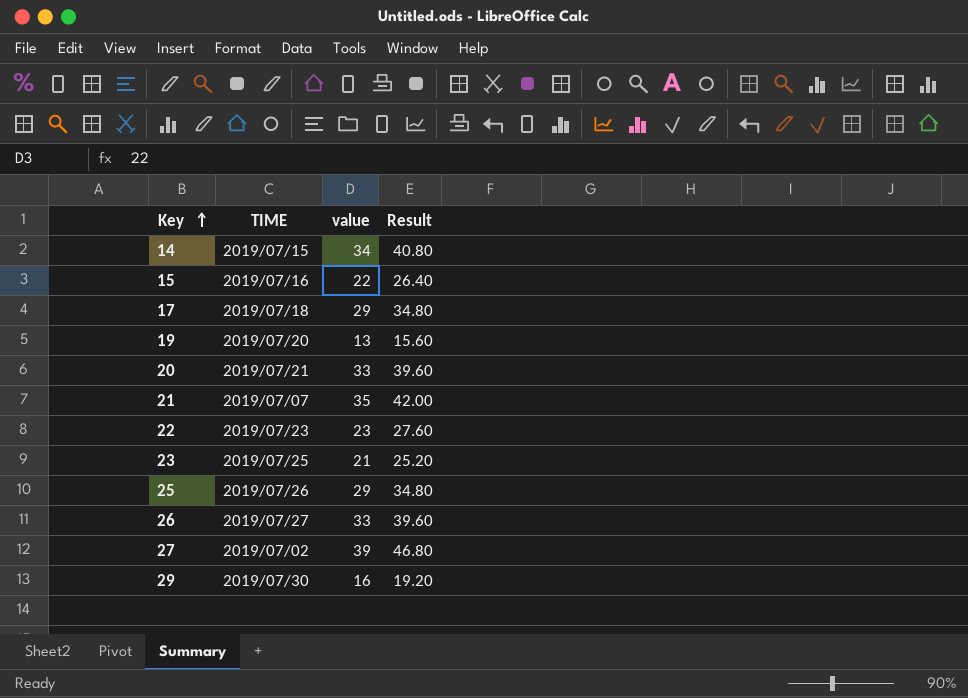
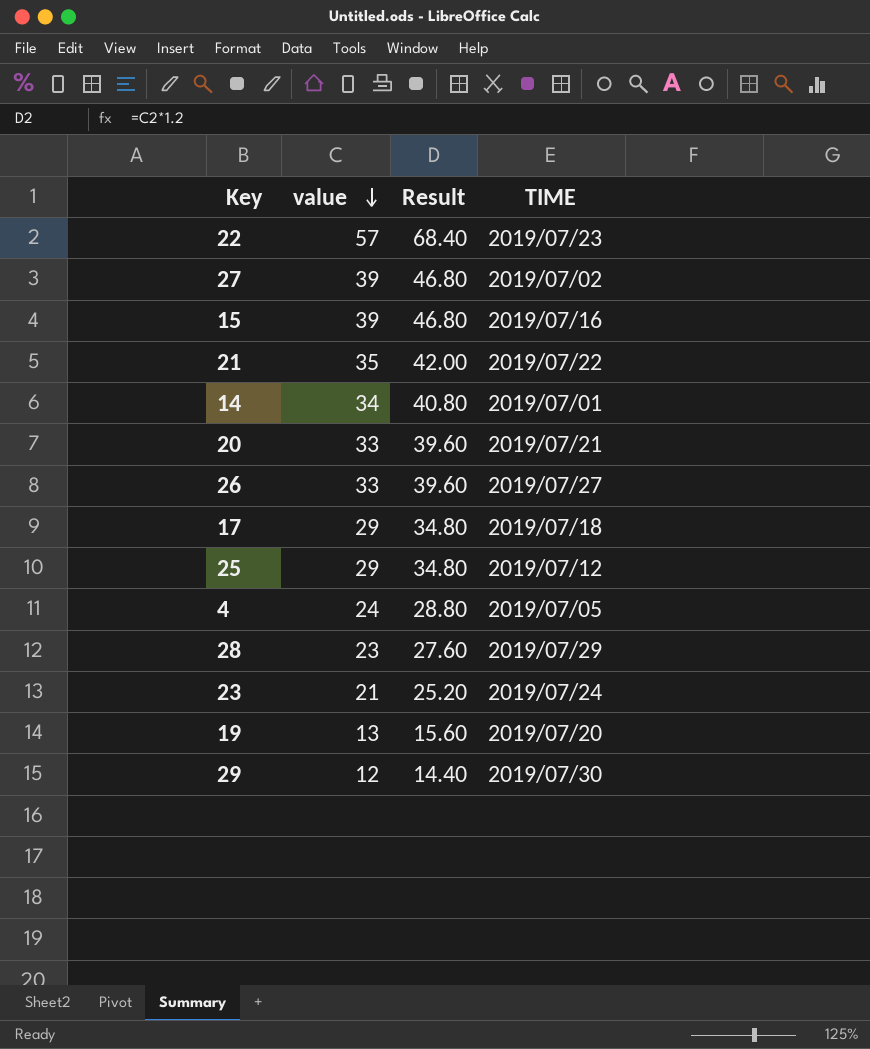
row order: Key ascending -> value descending
column TIME | position: 2 -> 4
22 | value: 23 -> 57
22 | Result: 27.60 -> 68.40
15 | value: 22 -> 39
15 | Result: 26.40 -> 46.80
21 | TIME: 2019/07/07 -> 2019/07/22
14 | TIME: 2019/07/15 -> 2019/07/01
25 | TIME: 2019/07/26 -> 2019/07/12
row 4: none -> 24 | 28.80 | 2019/07/05
row 28: none -> 23 | 27.60 | 2019/07/29
23 | TIME: 2019/07/25 -> 2019/07/24
29 | value: 16 -> 12
29 | Result: 19.20 -> 14.40

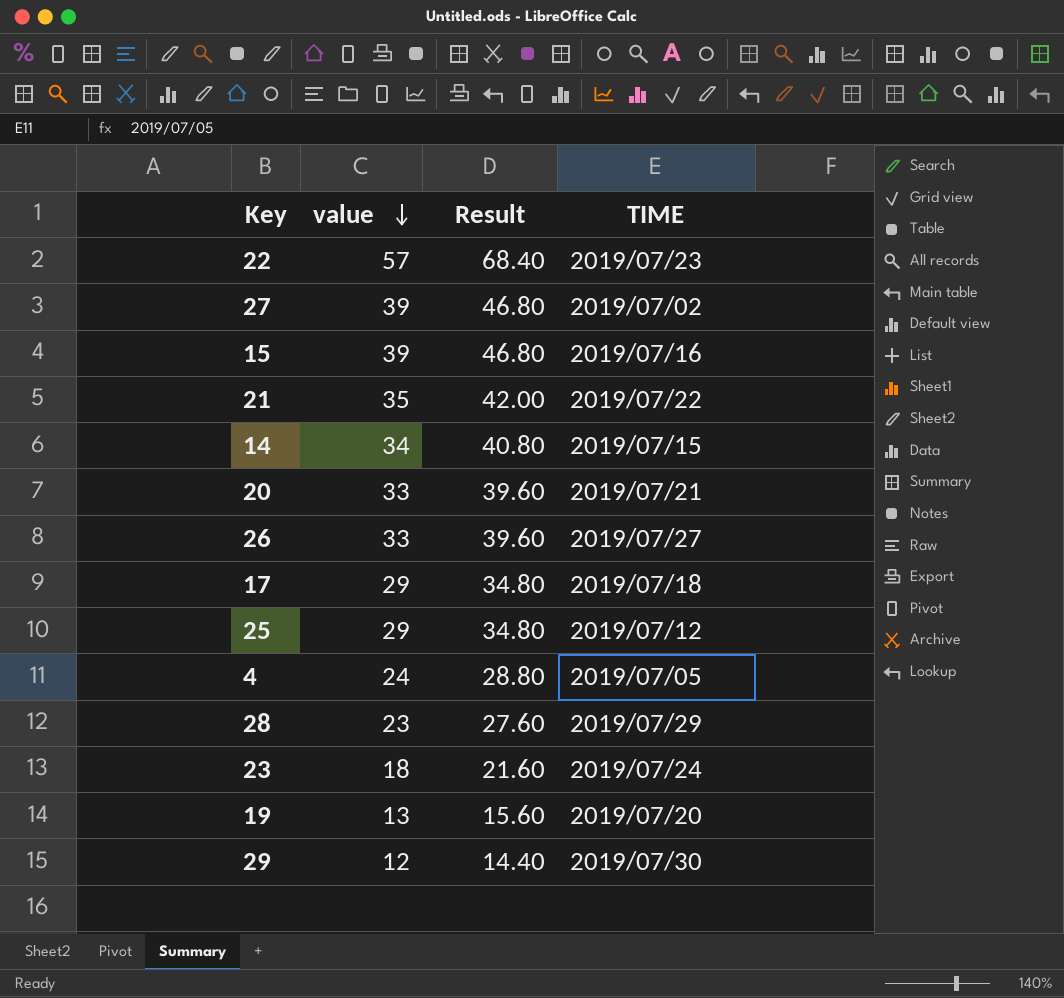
14 | TIME: 2019/07/01 -> 2019/07/15
23 | value: 21 -> 18
23 | Result: 25.20 -> 21.60

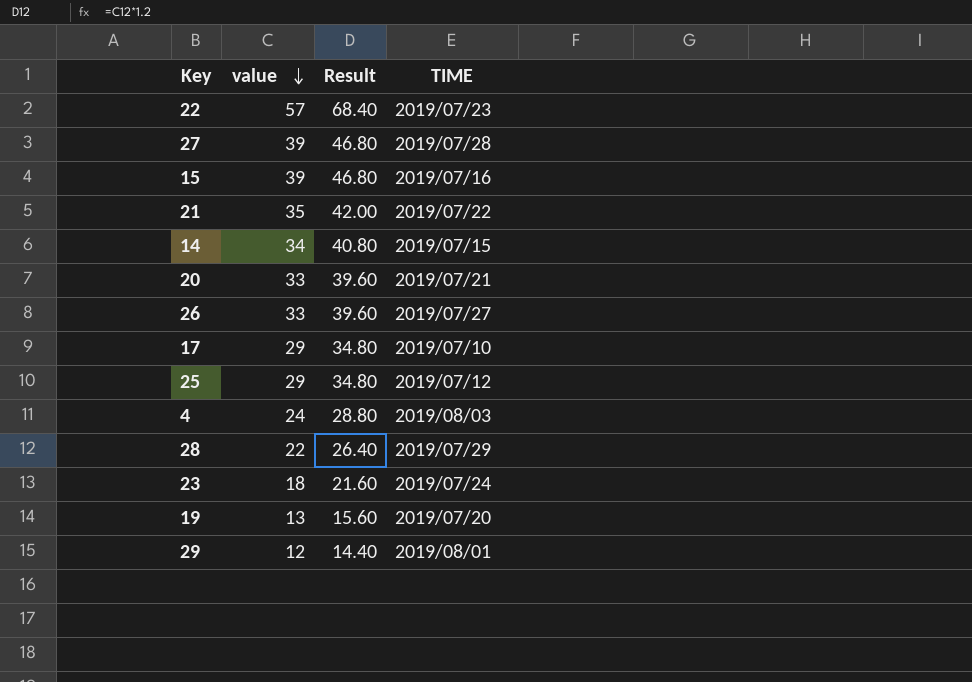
27 | TIME: 2019/07/02 -> 2019/07/28
17 | TIME: 2019/07/18 -> 2019/07/10
4 | TIME: 2019/07/05 -> 2019/08/03
28 | value: 23 -> 22
28 | Result: 27.60 -> 26.40
29 | TIME: 2019/07/30 -> 2019/08/01

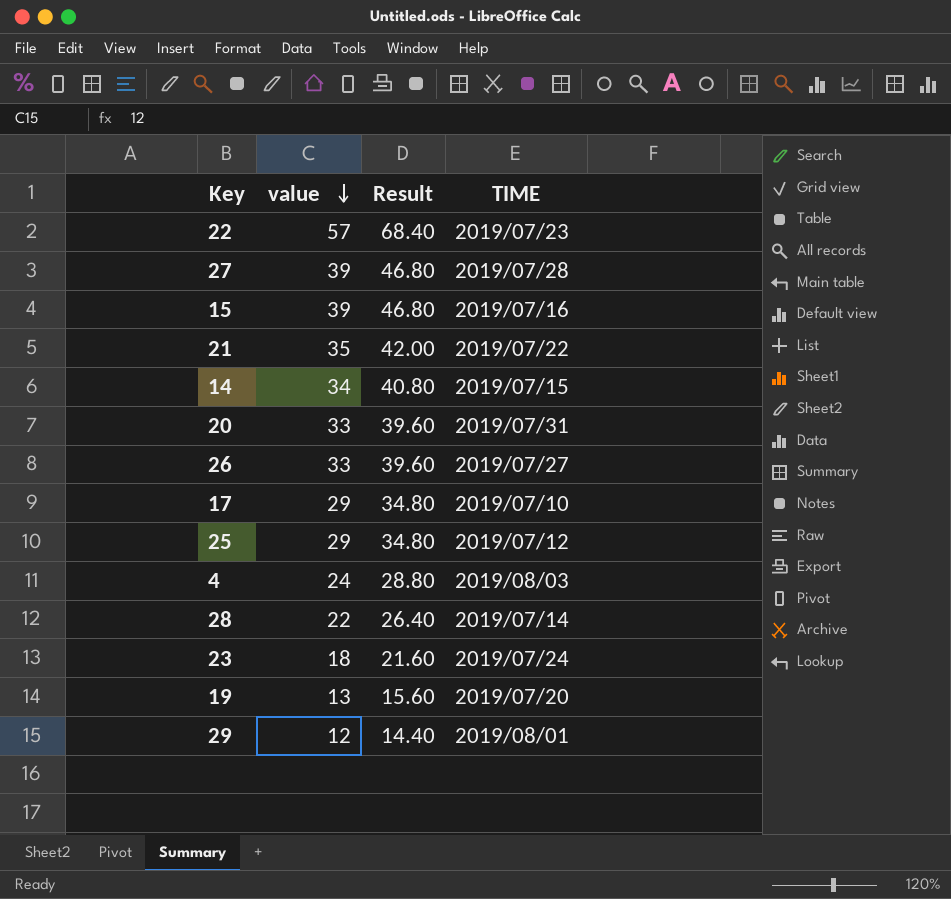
20 | TIME: 2019/07/21 -> 2019/07/31
28 | TIME: 2019/07/29 -> 2019/07/14

